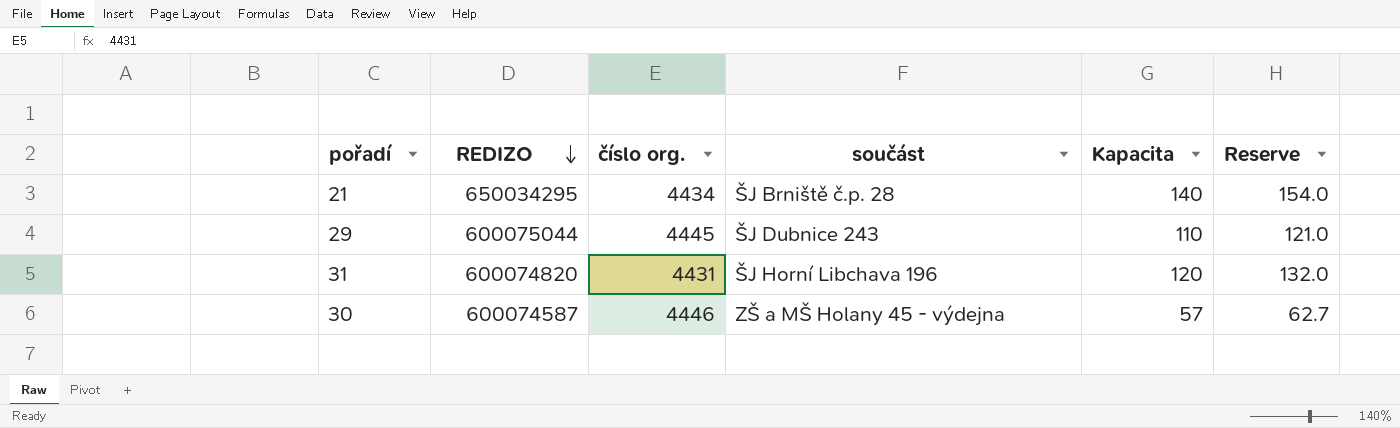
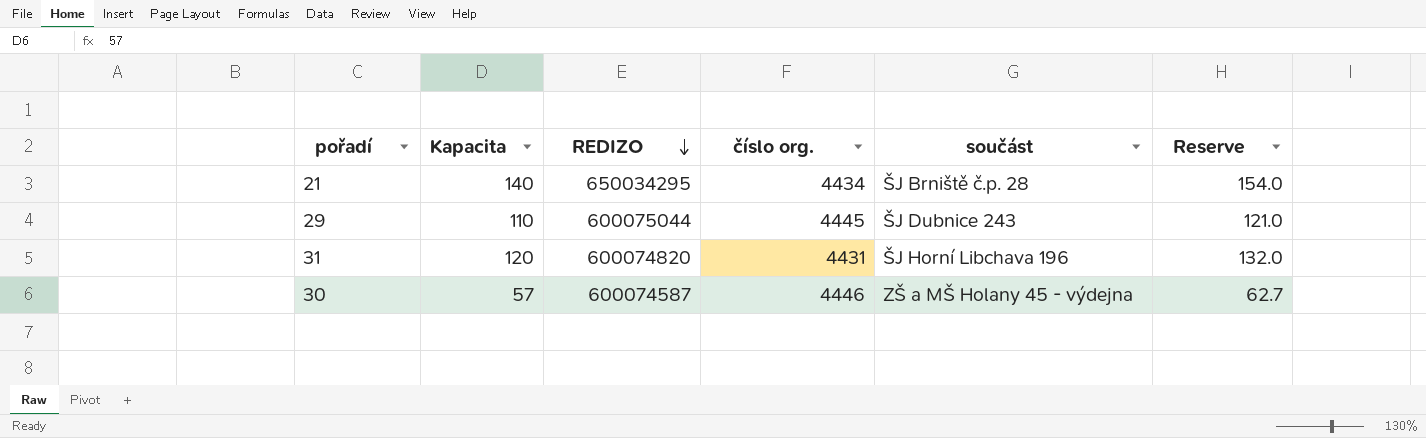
column Kapacita | position: 5 -> 2

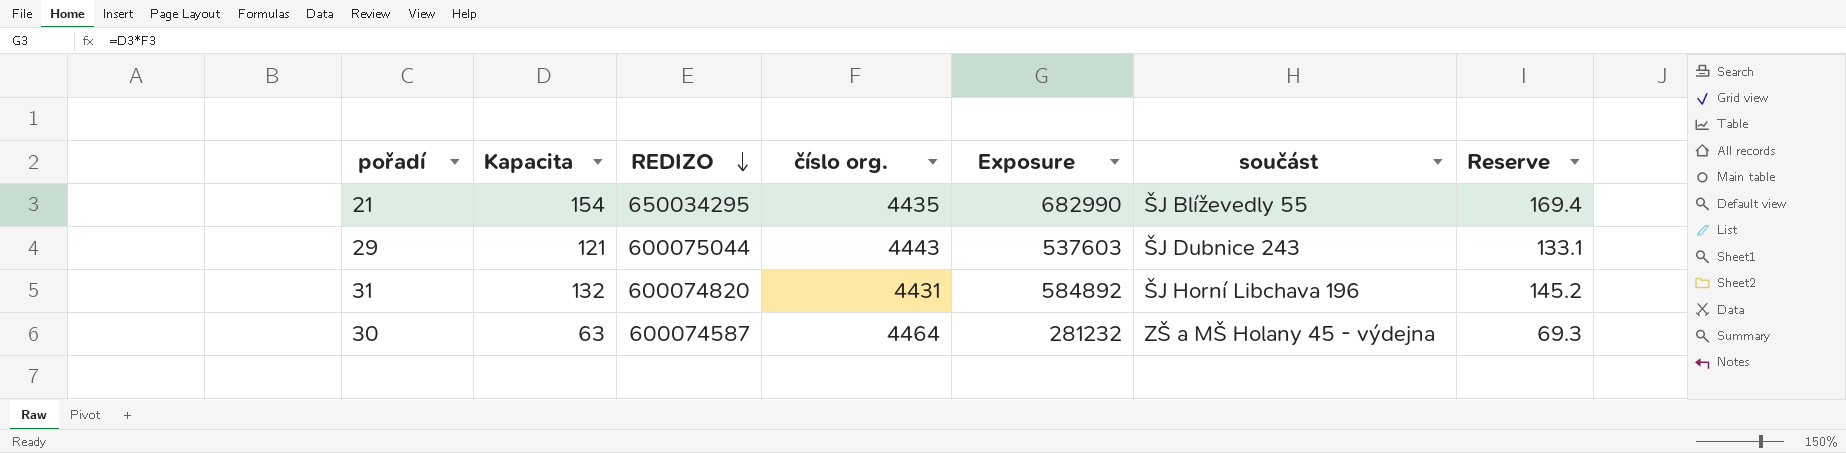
column Exposure | formula: none -> [Kapacita] * [číslo org.]
21 | Kapacita: 140 -> 154
21 | číslo org.: 4434 -> 4435
21 | součást: ŠJ Brniště č.p. 28 -> ŠJ Blíževedly 55
21 | Reserve: 154.0 -> 169.4
29 | Kapacita: 110 -> 121
29 | číslo org.: 4445 -> 4443
29 | Reserve: 121.0 -> 133.1
31 | Kapacita: 120 -> 132
31 | Reserve: 132.0 -> 145.2
30 | Kapacita: 57 -> 63
30 | číslo org.: 4446 -> 4464
30 | Reserve: 62.7 -> 69.3

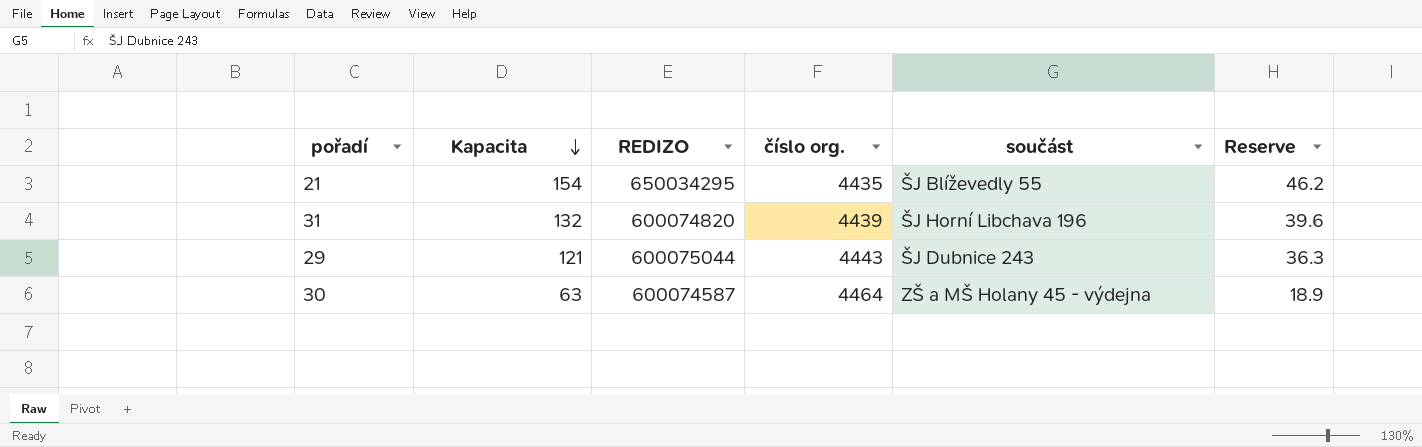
row order: REDIZO descending -> Kapacita descending
column Exposure | formula: [Kapacita] * [číslo org.] -> none
column Reserve | formula: [Kapacita] * 1.1 -> [Kapacita] * 0.3
31 | číslo org.: 4431 -> 4439

